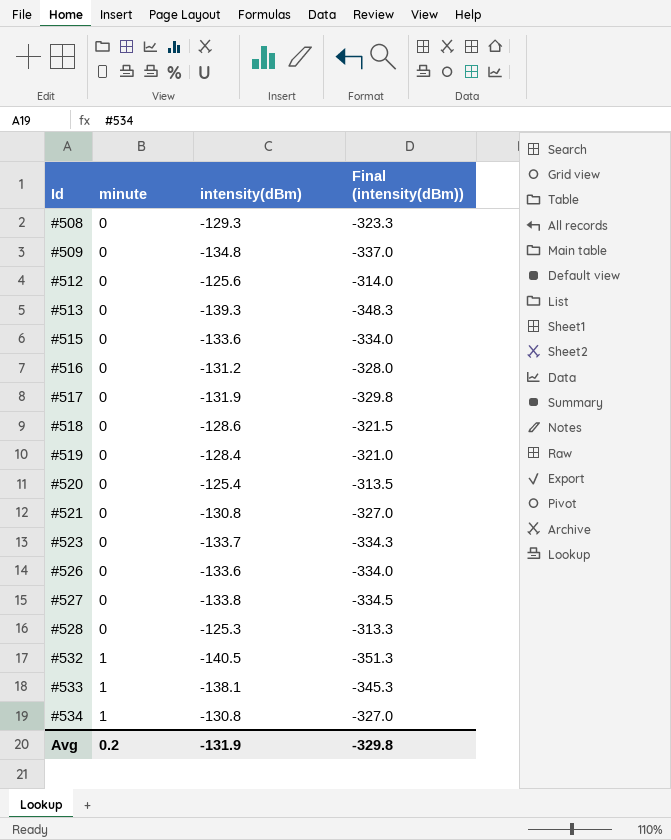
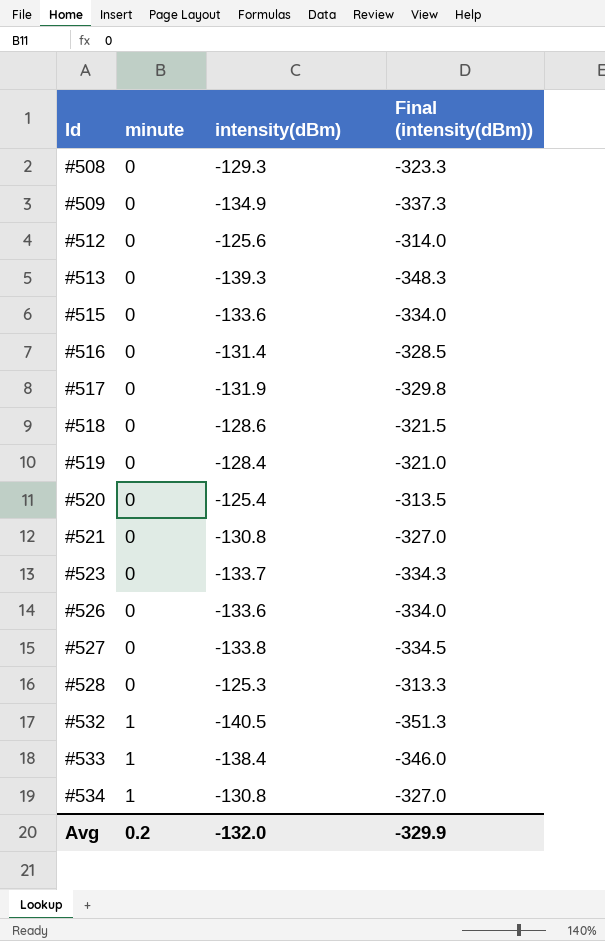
#509 | intensity(dBm): -134.8 -> -134.9
#509 | Final (intensity(dBm)): -337.0 -> -337.3
#516 | intensity(dBm): -131.2 -> -131.4
#516 | Final (intensity(dBm)): -328.0 -> -328.5
#533 | intensity(dBm): -138.1 -> -138.4
#533 | Final (intensity(dBm)): -345.3 -> -346.0
Avg | intensity(dBm): -131.9 -> -132.0
Avg | Final (intensity(dBm)): -329.8 -> -329.9

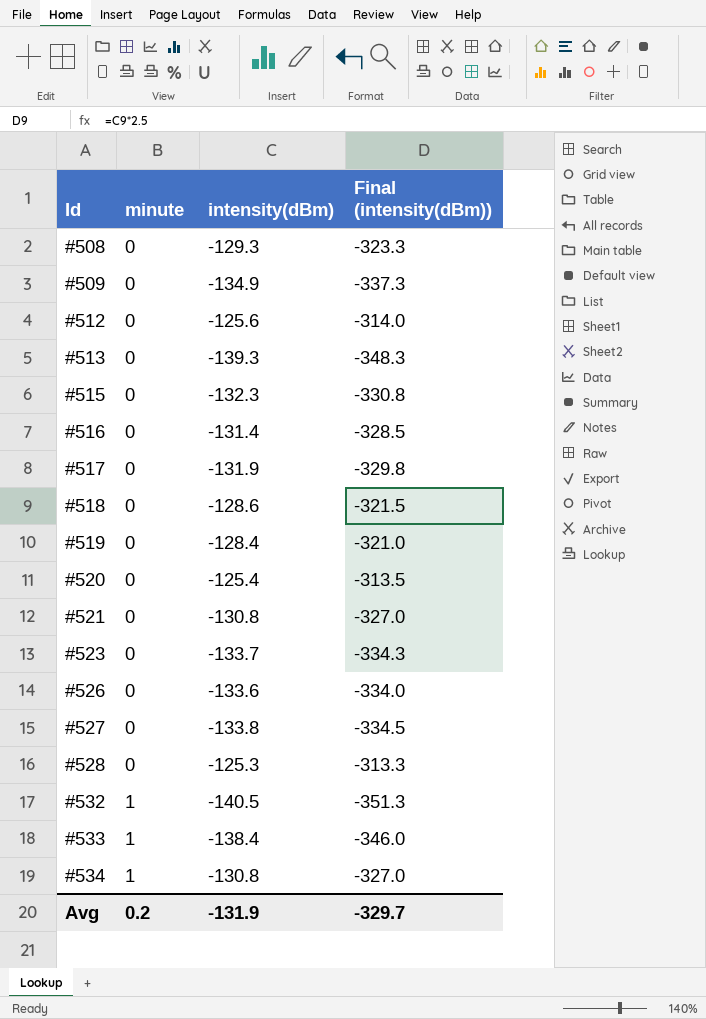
#515 | intensity(dBm): -133.6 -> -132.3
#515 | Final (intensity(dBm)): -334.0 -> -330.8
Avg | intensity(dBm): -132.0 -> -131.9
Avg | Final (intensity(dBm)): -329.9 -> -329.7

